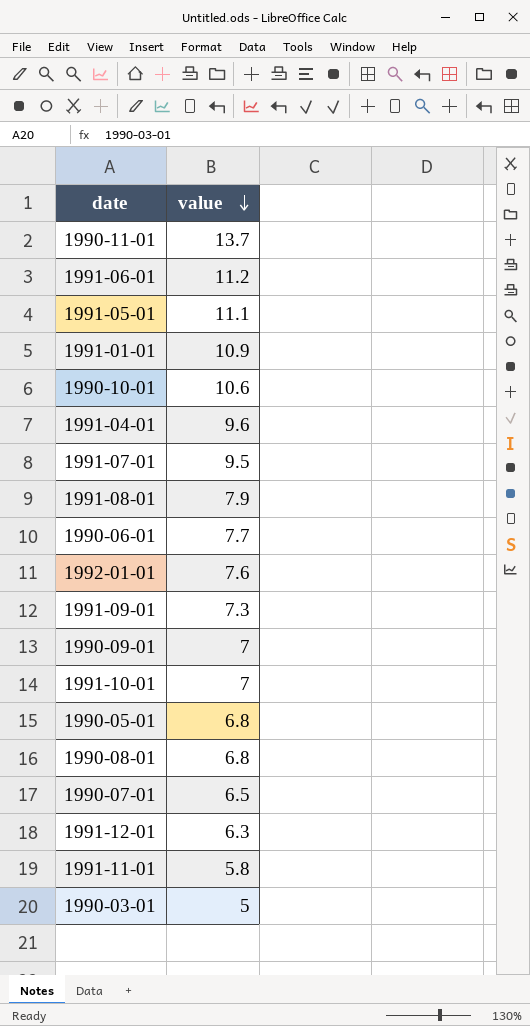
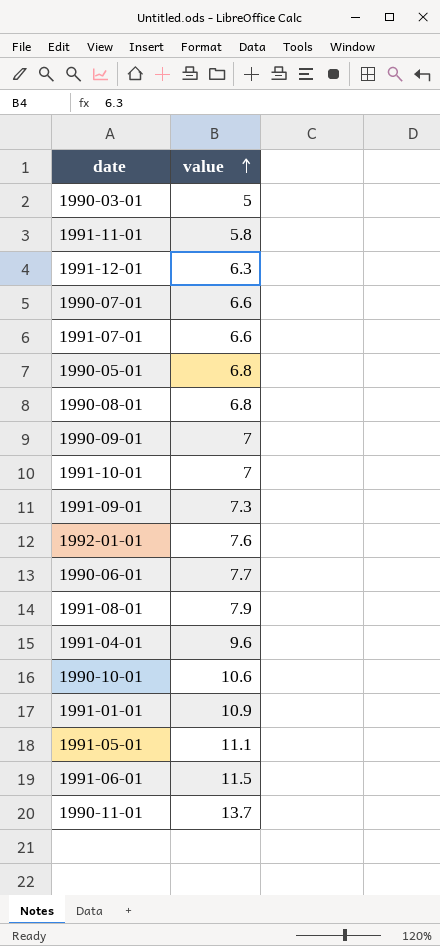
row order: value descending -> value ascending
1990-07-01 | value: 6.5 -> 6.6
1991-07-01 | value: 9.5 -> 6.6
1991-06-01 | value: 11.2 -> 11.5

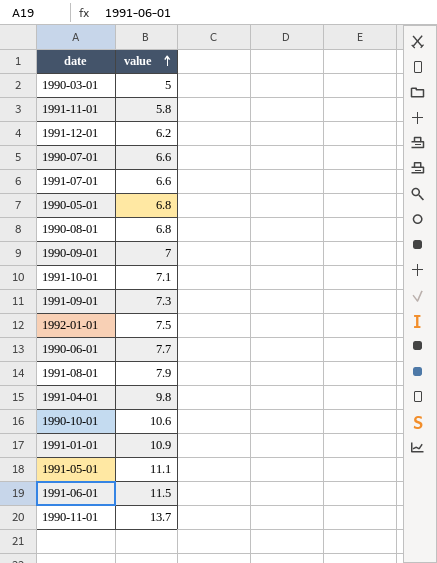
1991-12-01 | value: 6.3 -> 6.2
1991-10-01 | value: 7 -> 7.1
1992-01-01 | value: 7.6 -> 7.5
1991-04-01 | value: 9.6 -> 9.8

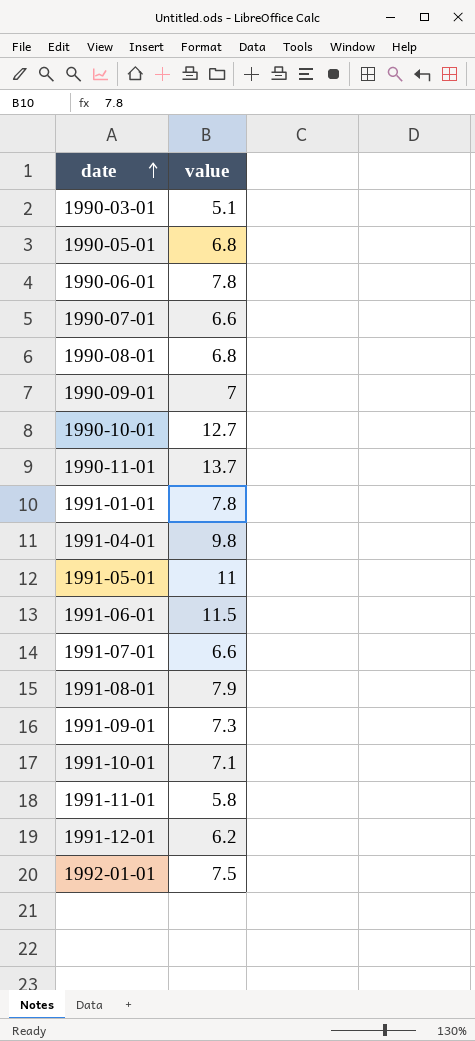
row order: value ascending -> date ascending
1990-03-01 | value: 5 -> 5.1
1990-06-01 | value: 7.7 -> 7.8
1990-10-01 | value: 10.6 -> 12.7
1991-01-01 | value: 10.9 -> 7.8
1991-05-01 | value: 11.1 -> 11

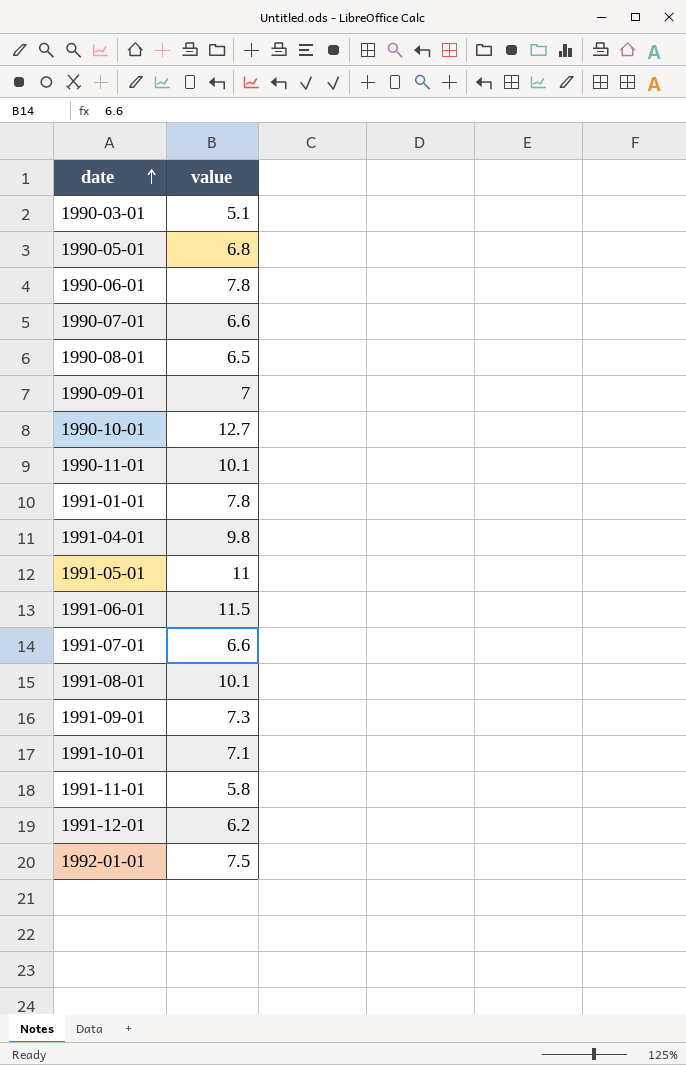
1990-08-01 | value: 6.8 -> 6.5
1990-11-01 | value: 13.7 -> 10.1
1991-08-01 | value: 7.9 -> 10.1

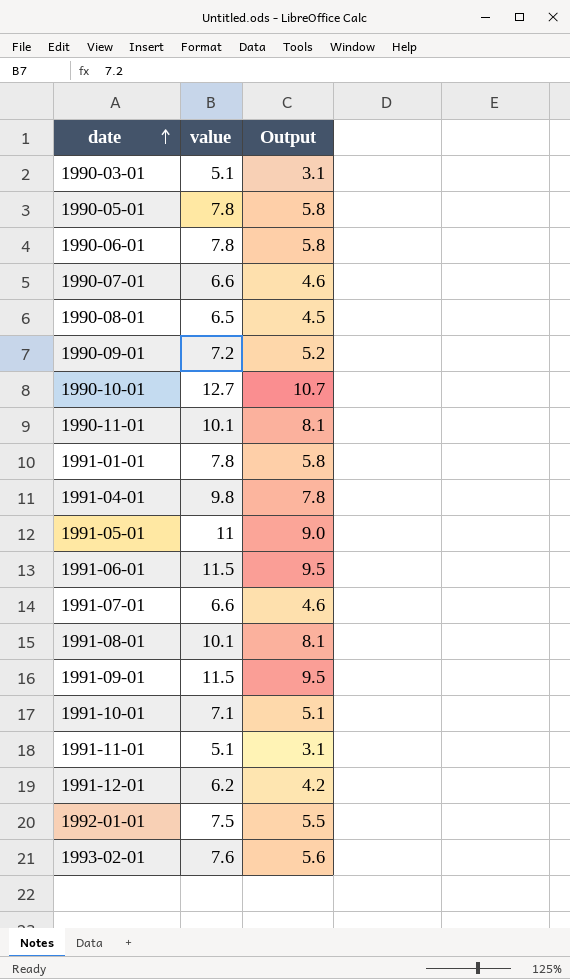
column Output | formula: none -> [value] - 2
1990-05-01 | value: 6.8 -> 7.8
1990-09-01 | value: 7 -> 7.2
1991-09-01 | value: 7.3 -> 11.5
1991-11-01 | value: 5.8 -> 5.1
row 1993-02-01: none -> 7.6 | 5.6

